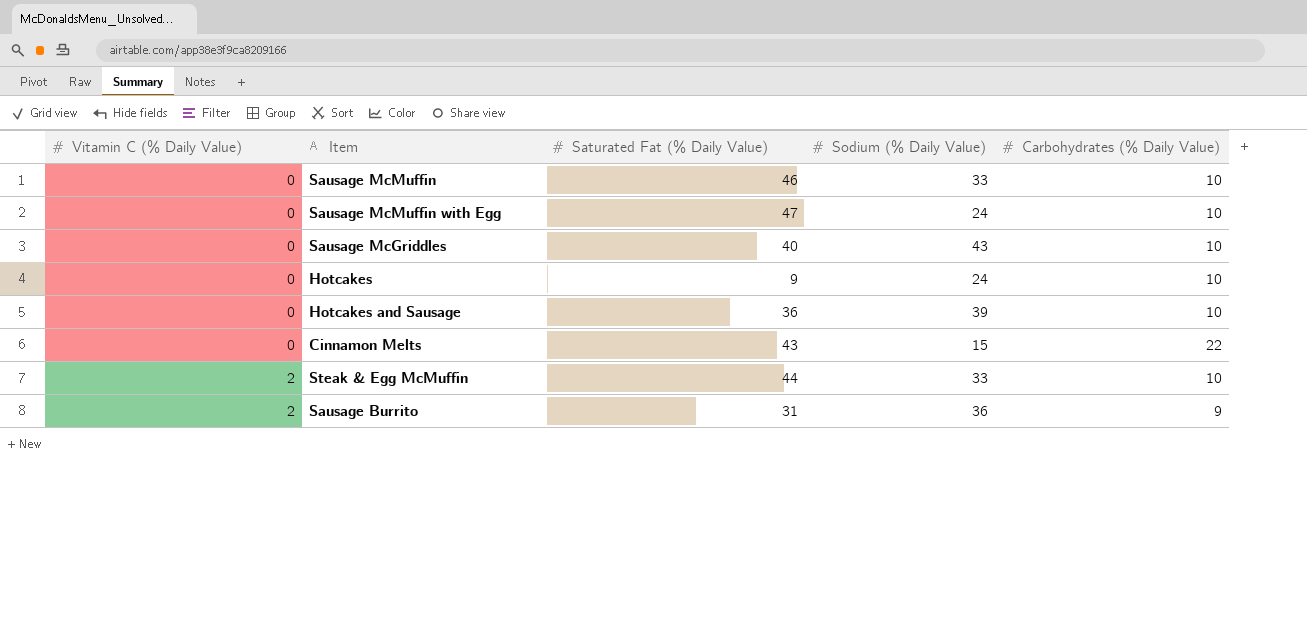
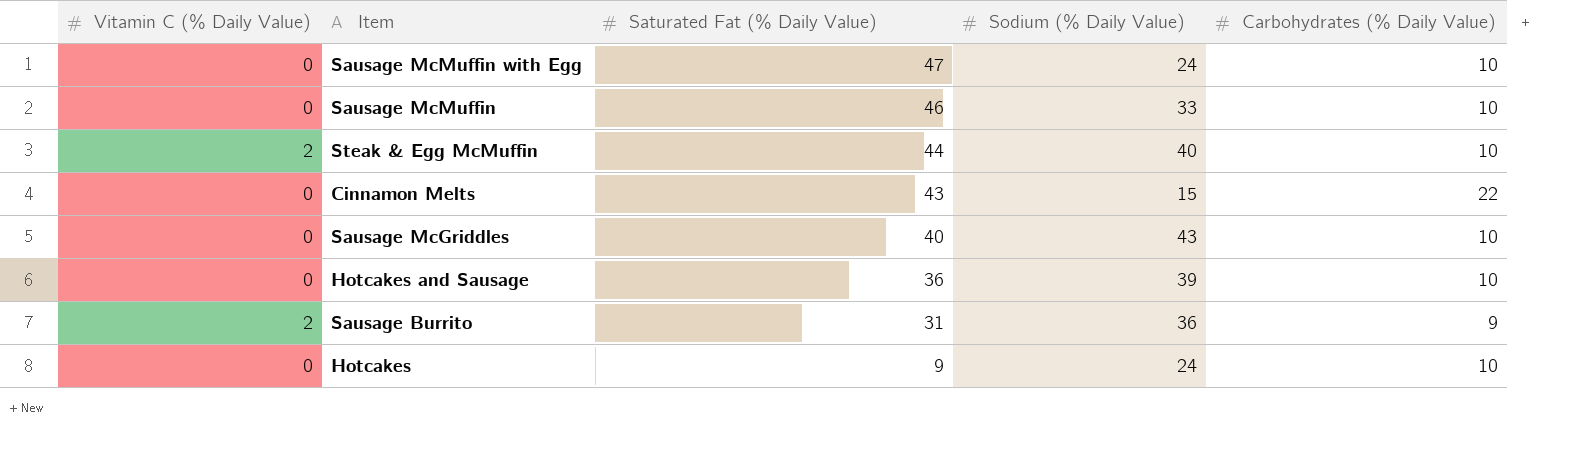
row order: Vitamin C (% Daily Value) ascending -> Saturated Fat (% Daily Value) descending
Steak & Egg McMuffin | Sodium (% Daily Value): 33 -> 40

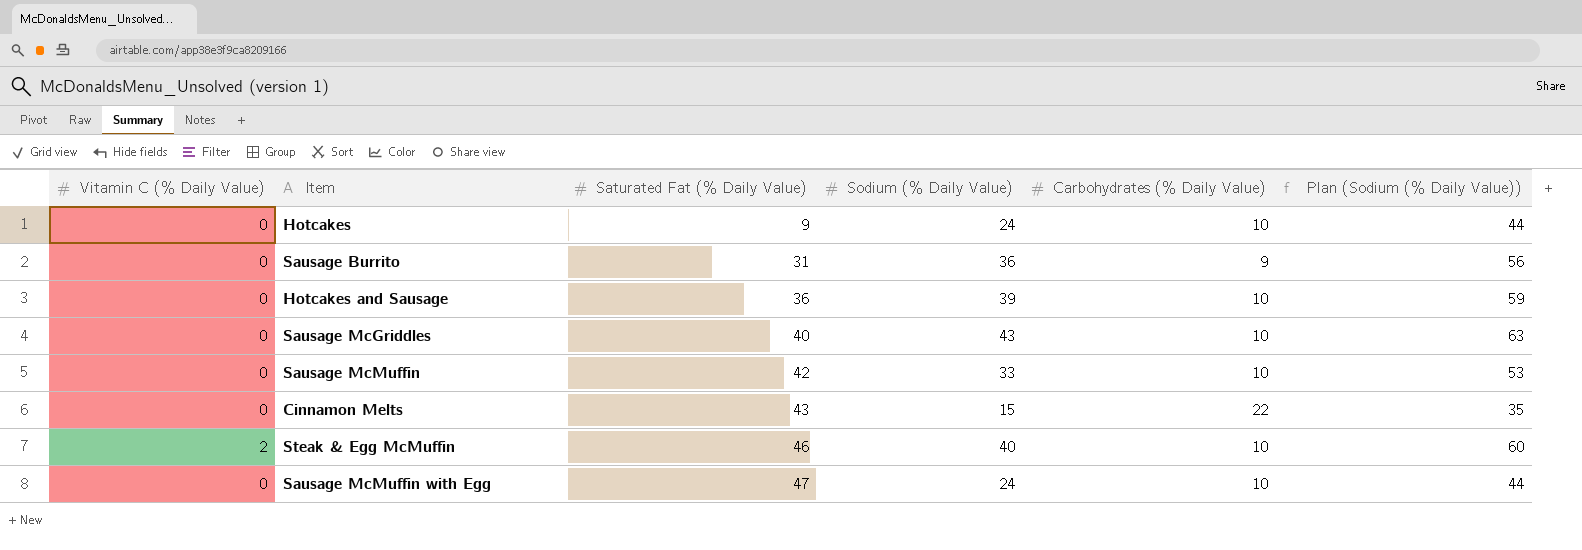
row order: Saturated Fat (% Daily Value) descending -> Saturated Fat (% Daily Value) ascending
column Plan (Sodium (% Daily Value)) | formula: none -> [Sodium (% Daily Value)] + 20
Sausage Burrito | Vitamin C (% Daily Value): 2 -> 0
Sausage McMuffin | Saturated Fat (% Daily Value): 46 -> 42
Steak & Egg McMuffin | Saturated Fat (% Daily Value): 44 -> 46

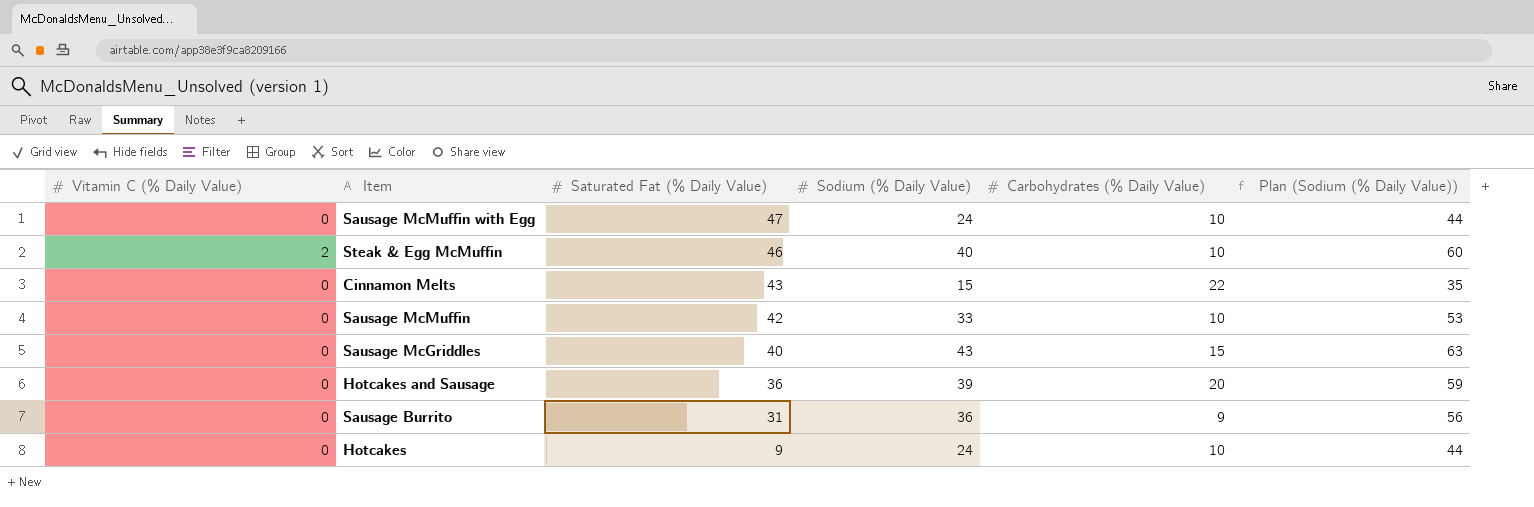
row order: Saturated Fat (% Daily Value) ascending -> Saturated Fat (% Daily Value) descending
Sausage McGriddles | Carbohydrates (% Daily Value): 10 -> 15
Hotcakes and Sausage | Carbohydrates (% Daily Value): 10 -> 20

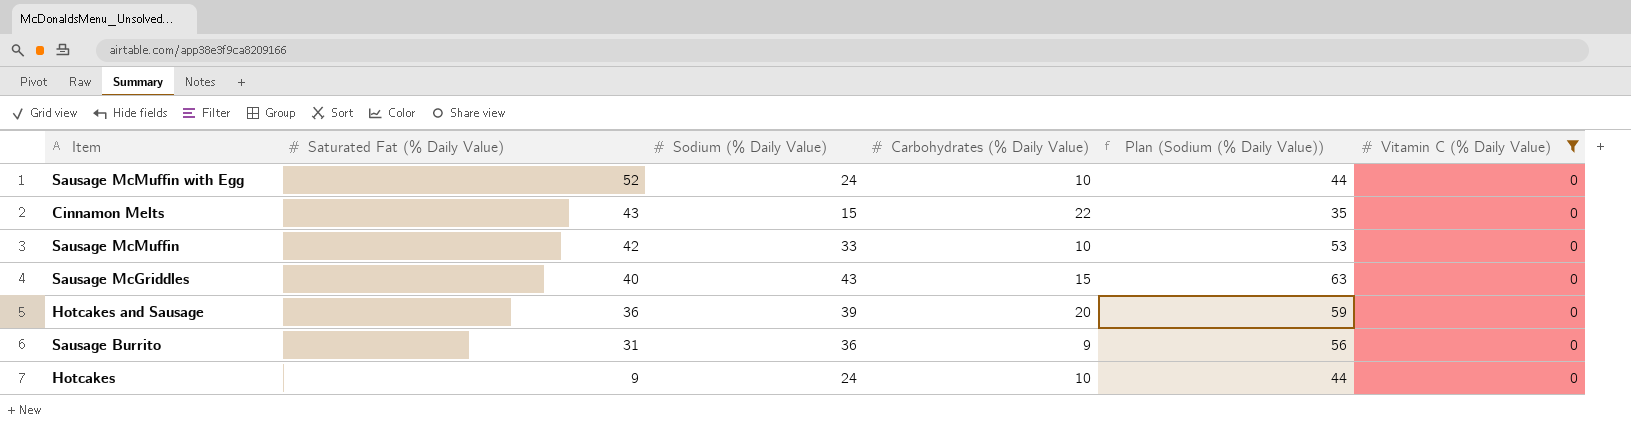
filter: none -> Vitamin C (% Daily Value) = 0
column Vitamin C (% Daily Value) | position: 1 -> 6
Sausage McMuffin with Egg | Saturated Fat (% Daily Value): 47 -> 52

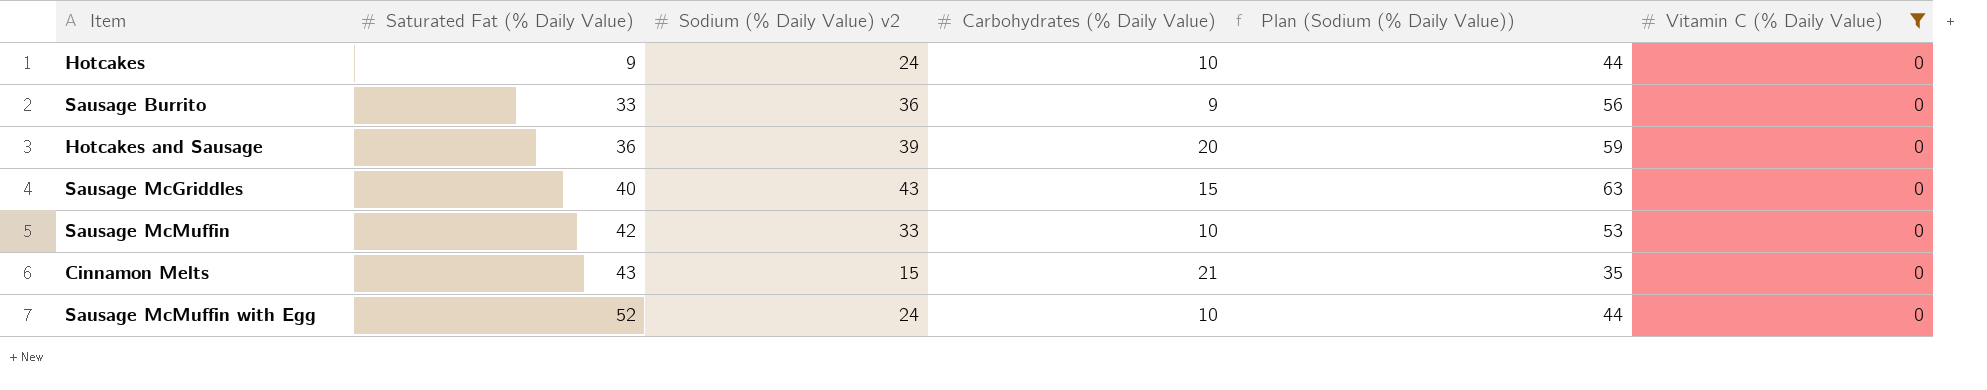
row order: Saturated Fat (% Daily Value) descending -> Saturated Fat (% Daily Value) ascending
column name: Sodium (% Daily Value) -> Sodium (% Daily Value) v2
Sausage Burrito | Saturated Fat (% Daily Value): 31 -> 33
Cinnamon Melts | Carbohydrates (% Daily Value): 22 -> 21

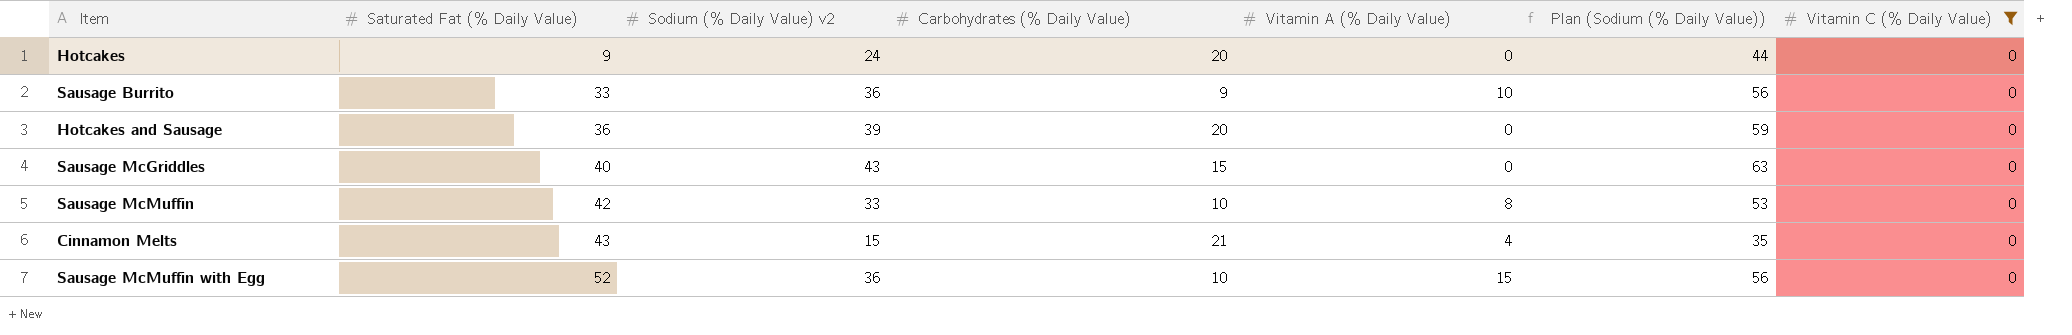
column Vitamin A (% Daily Value) | position: none -> 5
Hotcakes | Carbohydrates (% Daily Value): 10 -> 20
Sausage McMuffin with Egg | Sodium (% Daily Value) v2: 24 -> 36
Sausage McMuffin with Egg | Plan (Sodium (% Daily Value)): 44 -> 56

